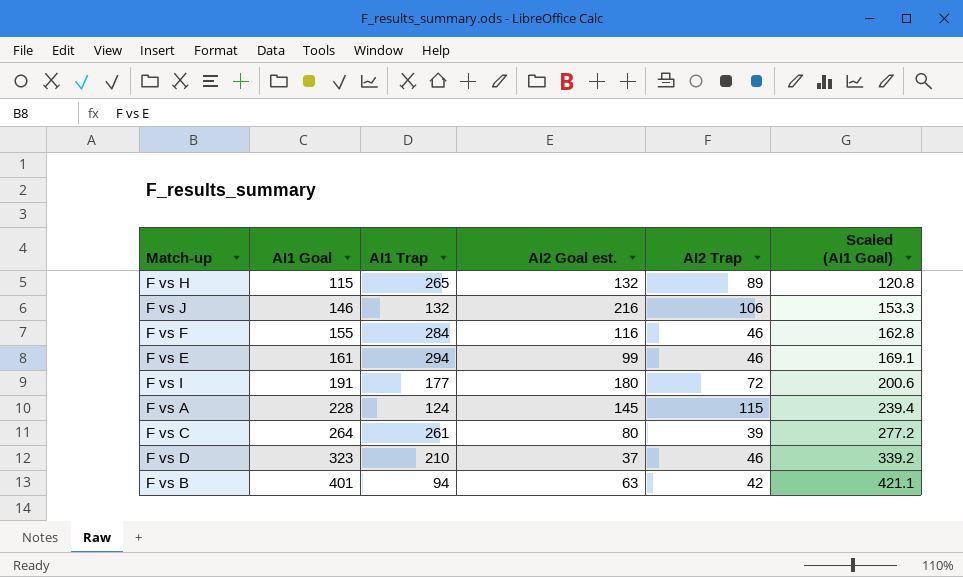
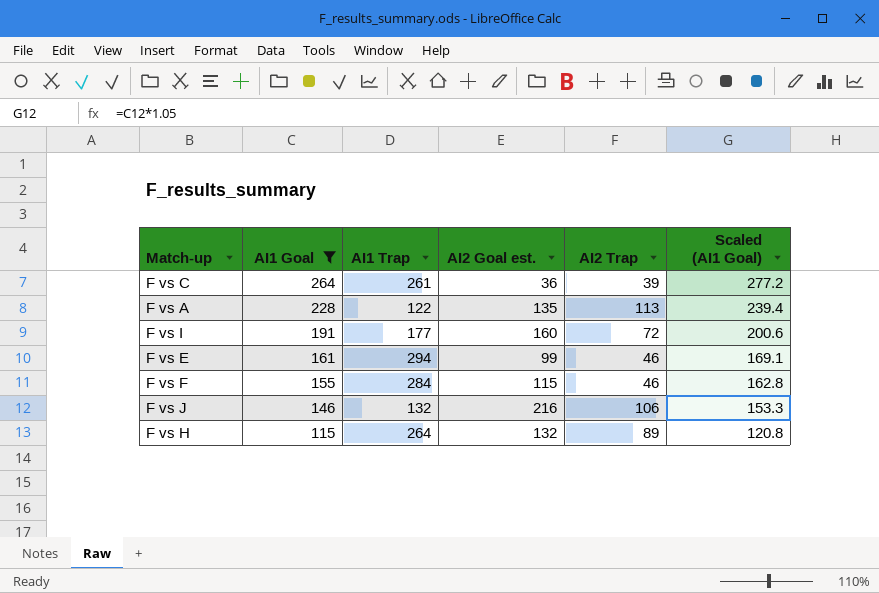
filter: none -> AI1 Goal <= 264
row order: AI1 Goal ascending -> AI1 Goal descending
F vs C | AI2 Goal est.: 80 -> 36
F vs A | AI1 Trap: 124 -> 122
F vs A | AI2 Goal est.: 145 -> 135
F vs A | AI2 Trap: 115 -> 113
F vs I | AI2 Goal est.: 180 -> 160
F vs F | AI2 Goal est.: 116 -> 115
F vs H | AI1 Trap: 265 -> 264

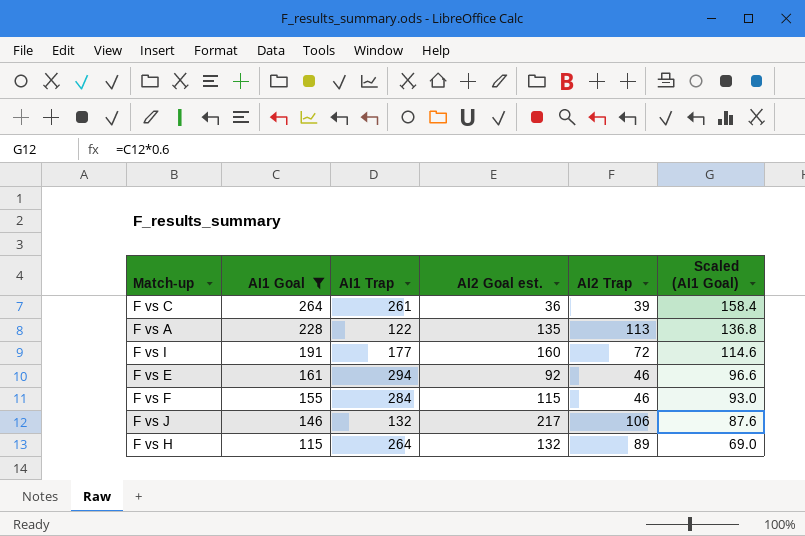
column Scaled (AI1 Goal) | formula: [AI1 Goal] * 1.05 -> [AI1 Goal] * 0.6
F vs E | AI2 Goal est.: 99 -> 92
F vs J | AI2 Goal est.: 216 -> 217

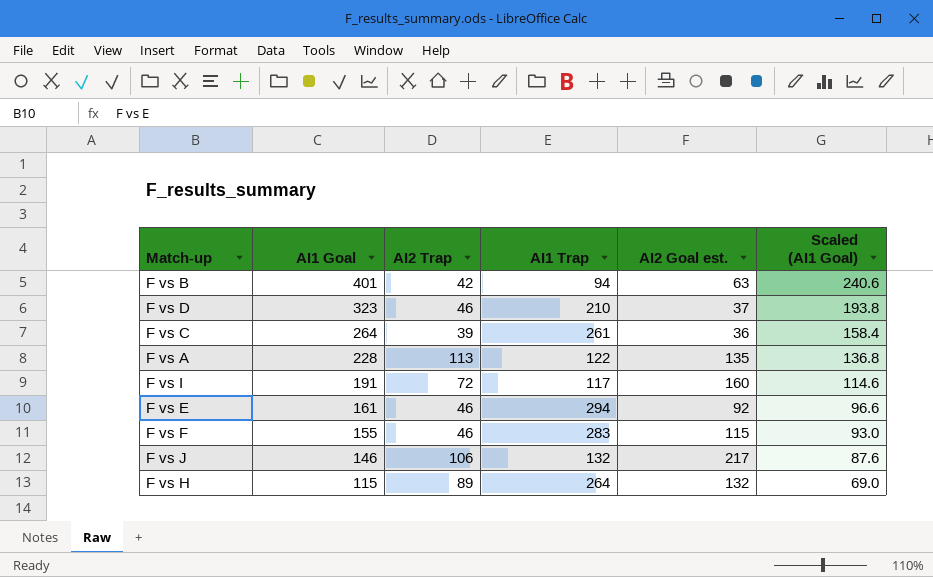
filter: AI1 Goal <= 264 -> none
column AI2 Trap | position: 5 -> 3
F vs I | AI1 Trap: 177 -> 117
F vs F | AI1 Trap: 284 -> 283

